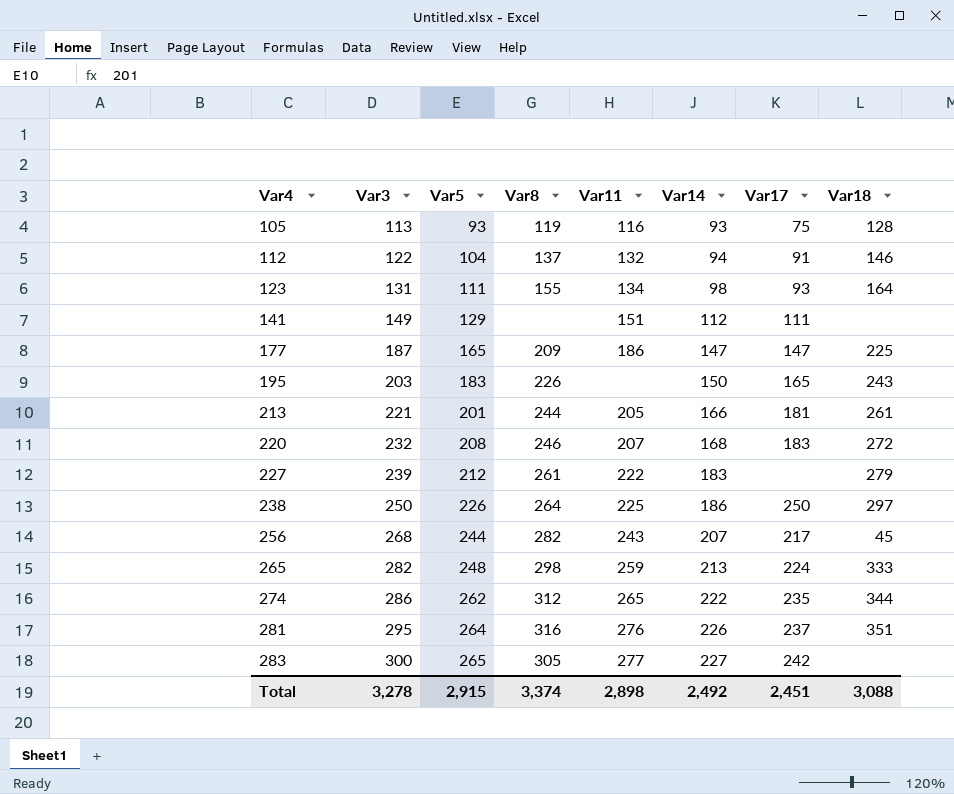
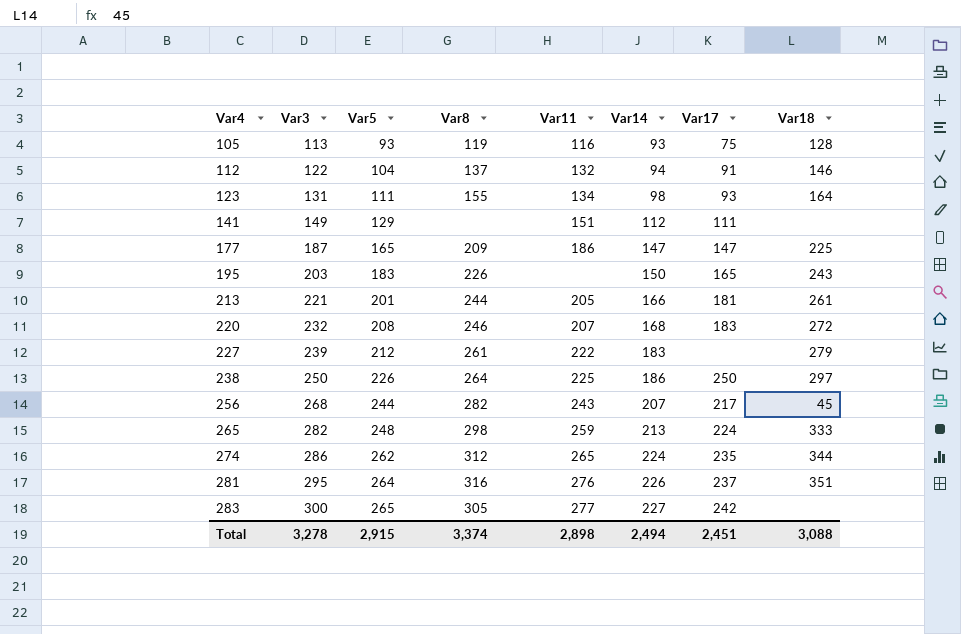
274 | Var14: 222 -> 224
Total | Var14: 2,492 -> 2,494

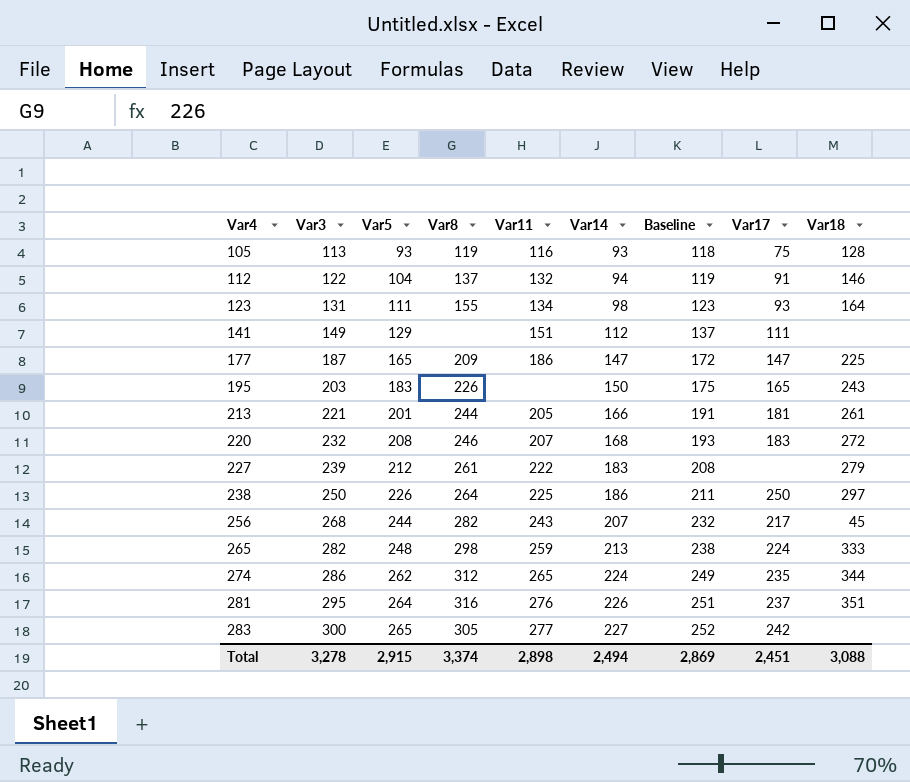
column Baseline | formula: none -> [Var14] + 25

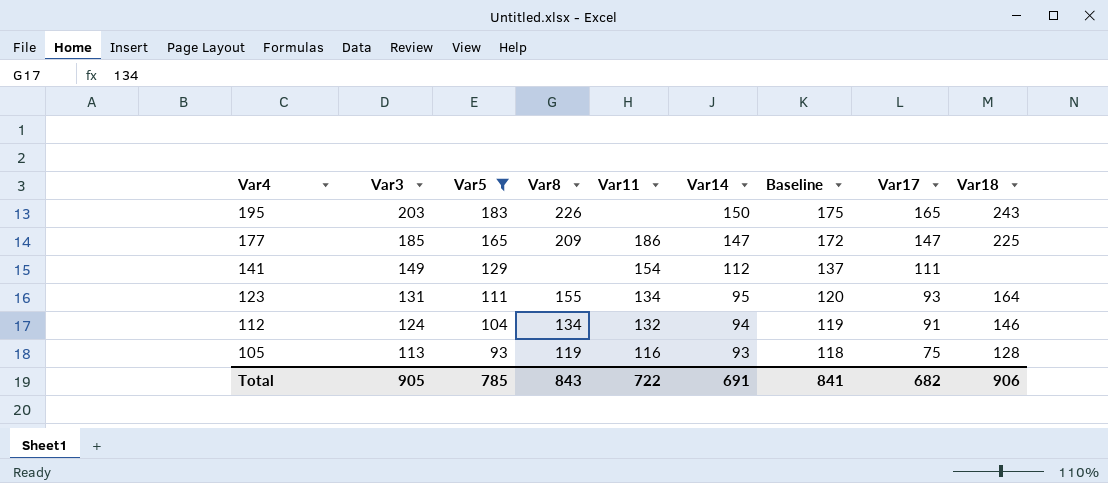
filter: none -> Var5 <= 183
row order: Var4 ascending -> Var4 descending
177 | Var3: 187 -> 185
141 | Var11: 151 -> 154
123 | Var14: 98 -> 95
123 | Baseline: 123 -> 120
112 | Var3: 122 -> 124
112 | Var8: 137 -> 134
Total | Var3: 3,278 -> 905
Total | Var5: 2,915 -> 785
Total | Var8: 3,374 -> 843
Total | Var11: 2,898 -> 722
Total | Var14: 2,494 -> 691
Total | Baseline: 2,869 -> 841
Total | Var17: 2,451 -> 682
Total | Var18: 3,088 -> 906

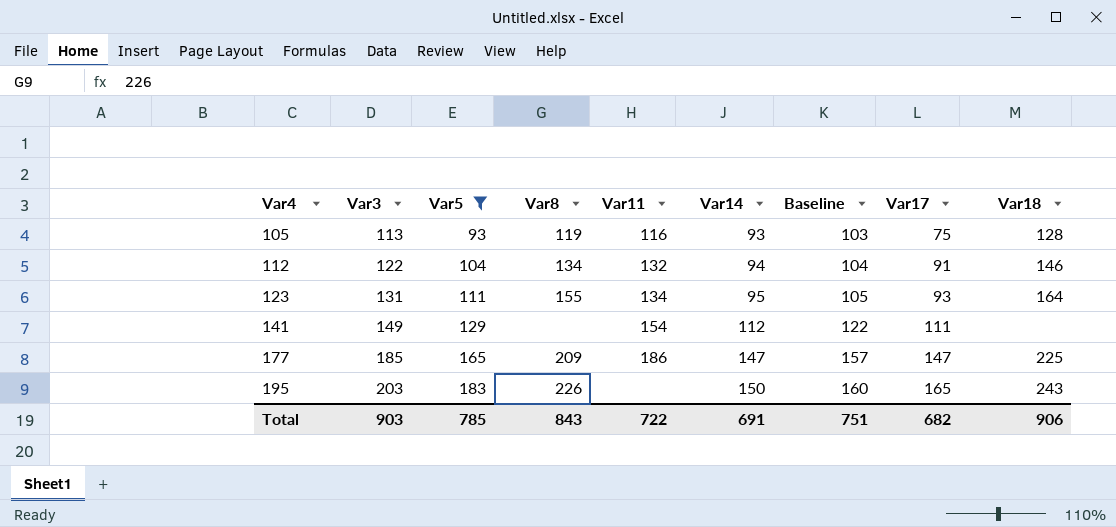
row order: Var4 descending -> Var4 ascending
column Baseline | formula: [Var14] + 25 -> [Var14] + 10
112 | Var3: 124 -> 122
Total | Var3: 905 -> 903
Total | Baseline: 841 -> 751

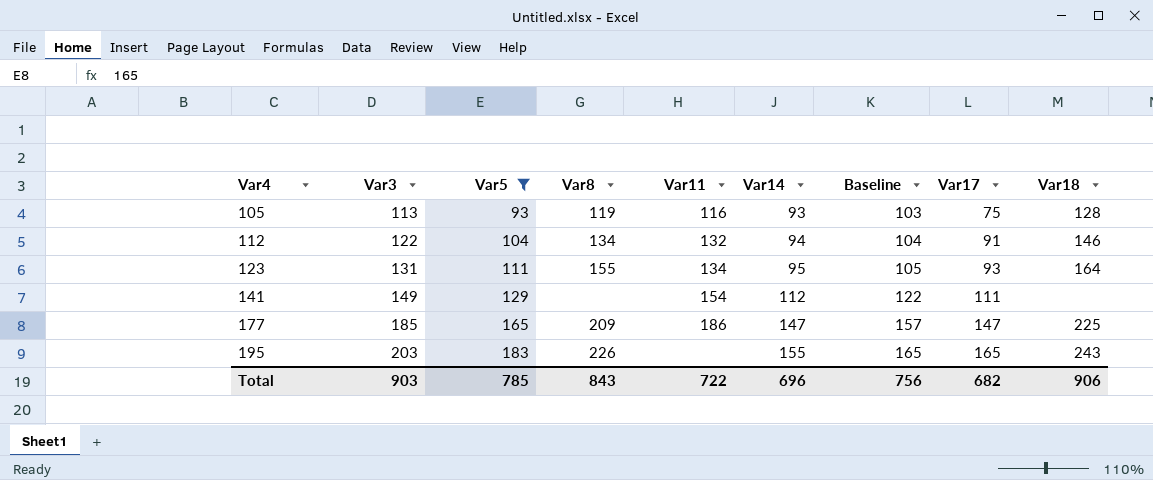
195 | Var14: 150 -> 155
195 | Baseline: 160 -> 165
Total | Var14: 691 -> 696
Total | Baseline: 751 -> 756

